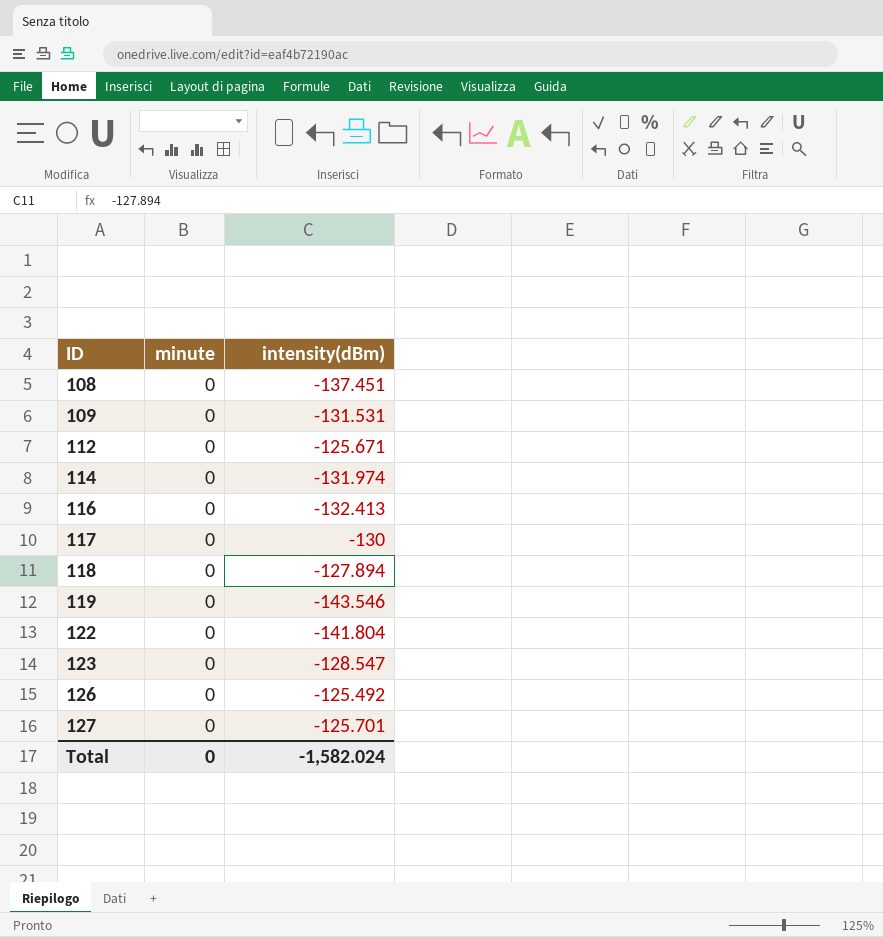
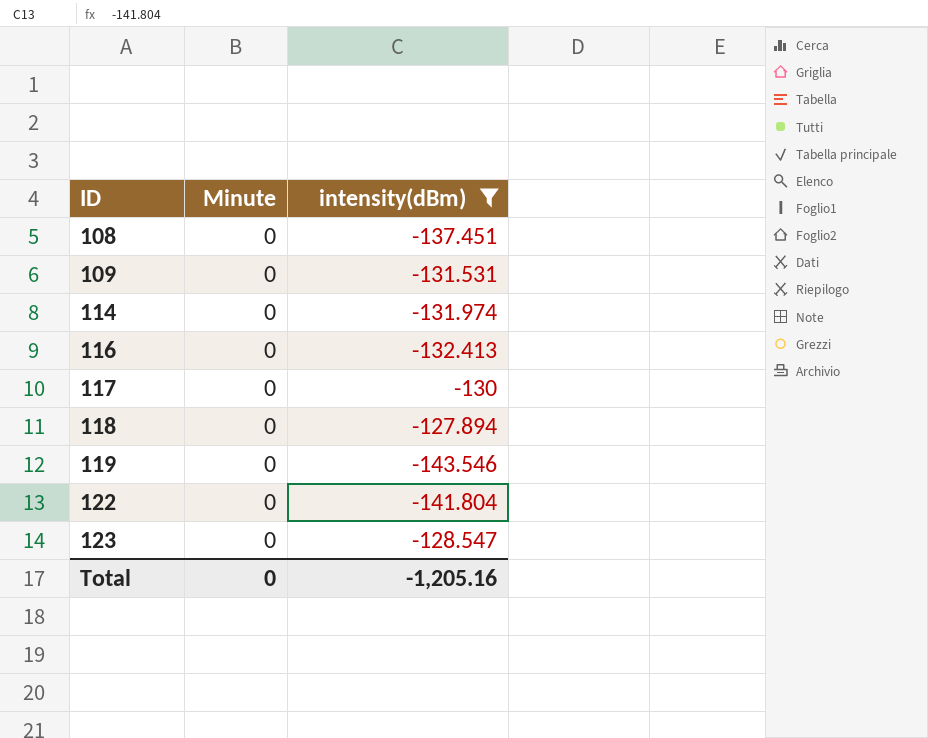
filter: none -> intensity(dBm) <= -127.894
column name: minute -> Minute
Total | intensity(dBm): -1,582.024 -> -1,205.16

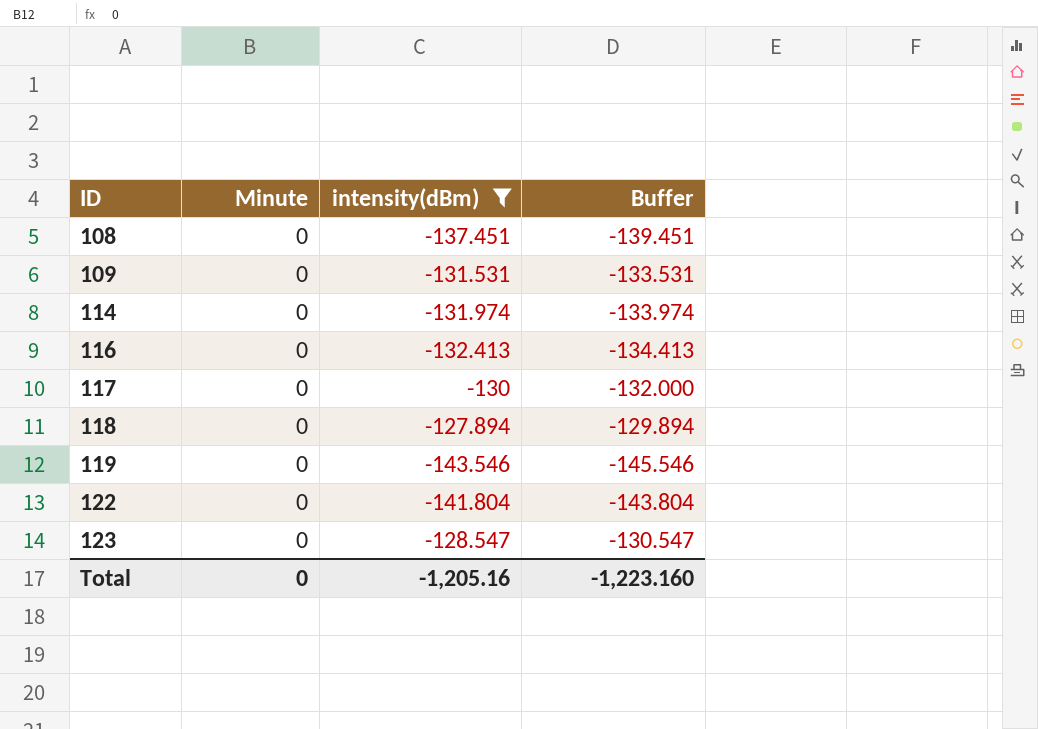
column Buffer | formula: none -> [intensity(dBm)] - 2

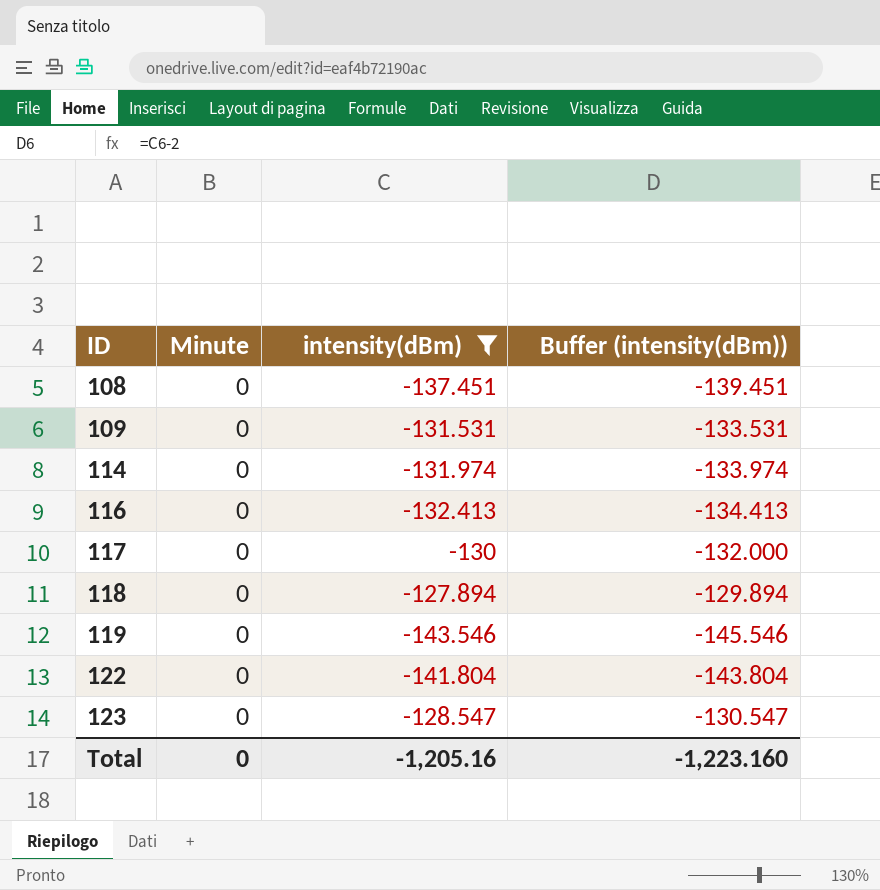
column name: Buffer -> Buffer (intensity(dBm))

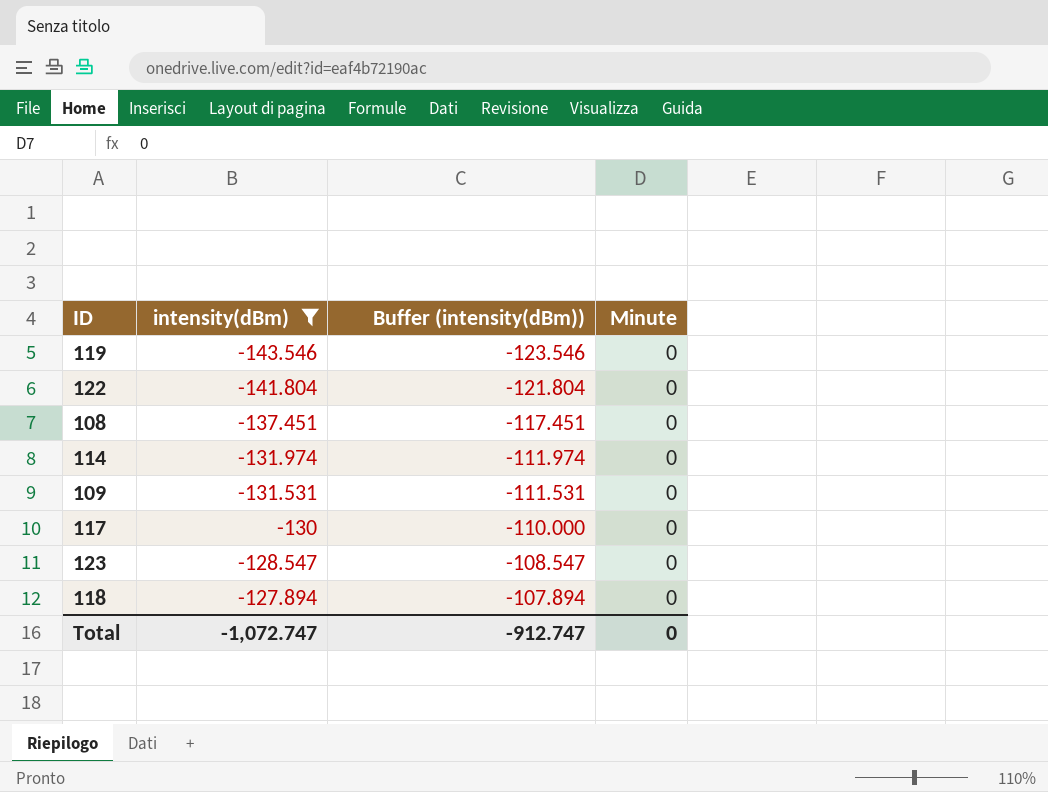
row order: ID ascending -> intensity(dBm) ascending
column Buffer (intensity(dBm)) | formula: [intensity(dBm)] - 2 -> [intensity(dBm)] + 20
column Minute | position: 2 -> 4
row 116: 0 | -132.413 | -134.413 -> none
Total | intensity(dBm): -1,205.16 -> -1,072.747
Total | Buffer (intensity(dBm)): -1,223.160 -> -912.747

